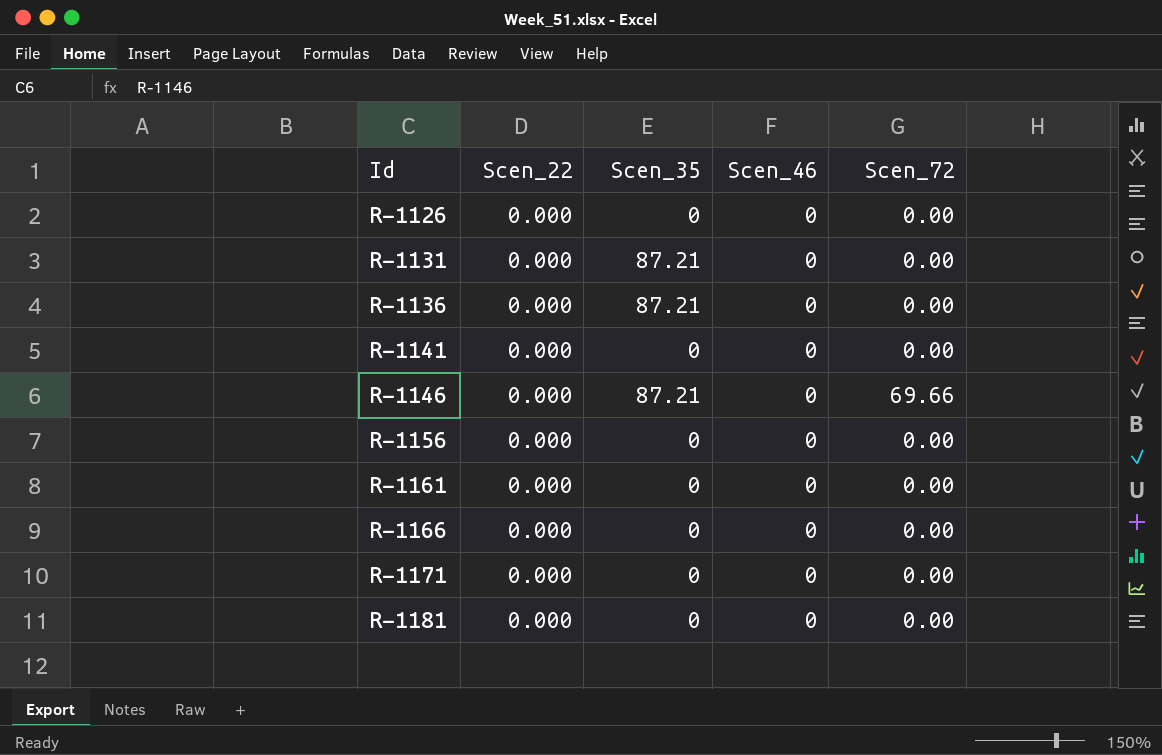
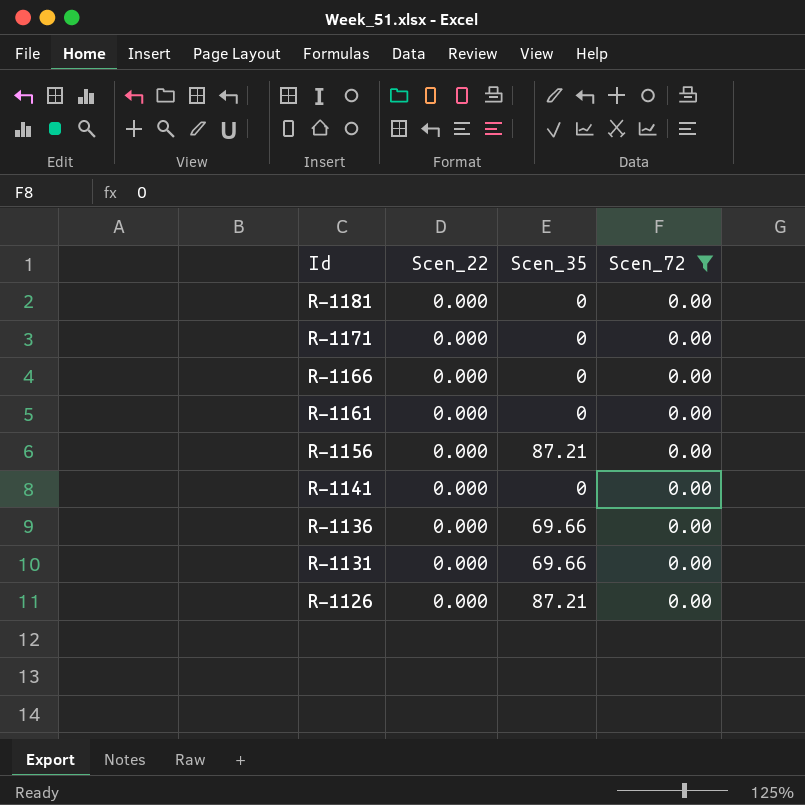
filter: none -> Scen_72 = 0.00
row order: Id ascending -> Id descending
column Scen_46 | position: 4 -> none
R-1156 | Scen_35: 0 -> 87.21
R-1136 | Scen_35: 87.21 -> 69.66
R-1131 | Scen_35: 87.21 -> 69.66
R-1126 | Scen_35: 0 -> 87.21

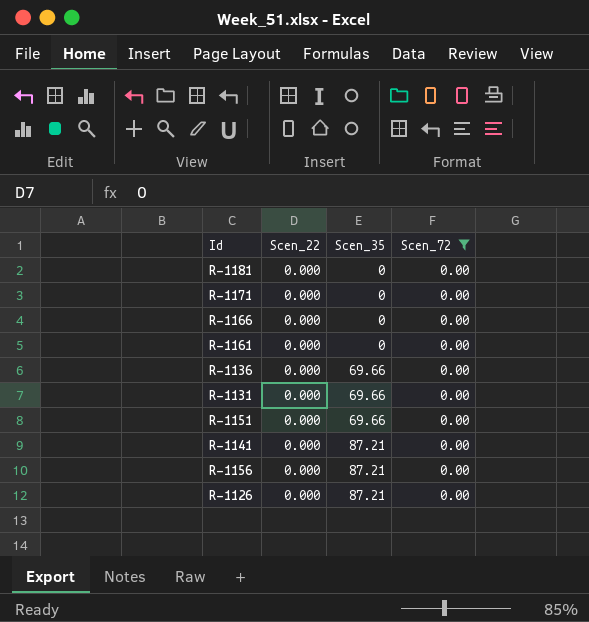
row order: Id descending -> Scen_35 ascending
row R-1151: none -> 0.000 | 69.66 | 0.00
R-1141 | Scen_35: 0 -> 87.21

